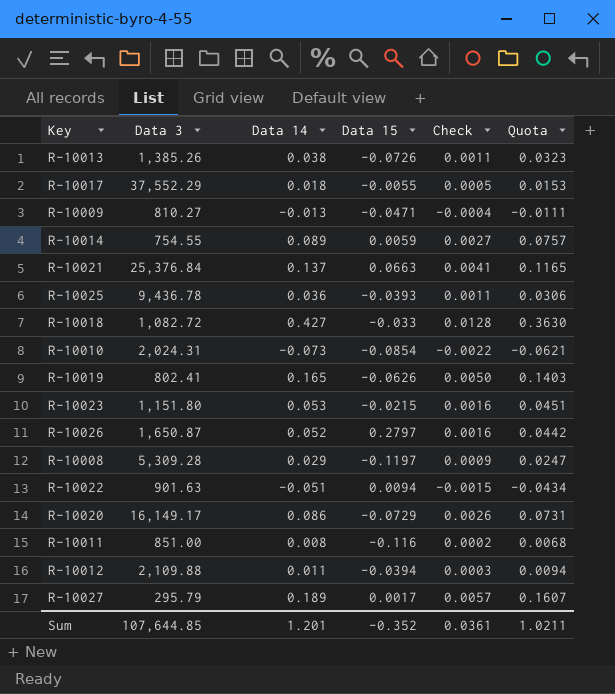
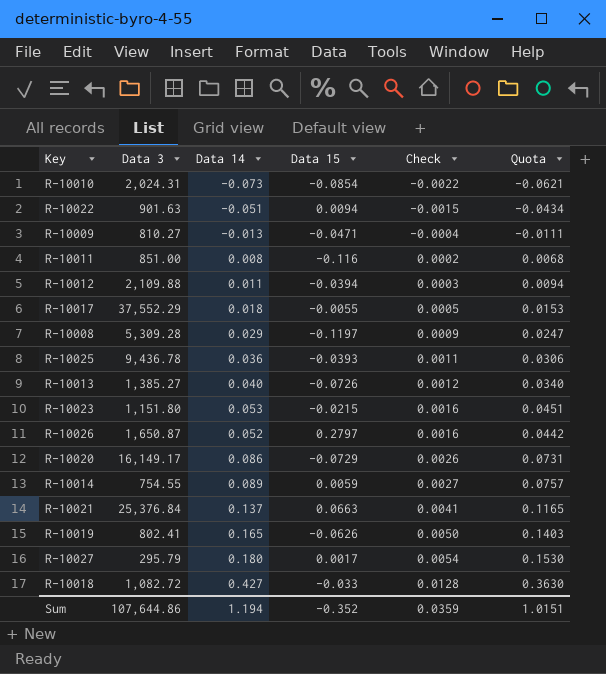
row order: none -> Check ascending
R-10013 | Data 3: 1,385.26 -> 1,385.27
R-10013 | Data 14: 0.038 -> 0.040
R-10013 | Check: 0.0011 -> 0.0012
R-10013 | Quota: 0.0323 -> 0.0340
R-10027 | Data 14: 0.189 -> 0.180
R-10027 | Check: 0.0057 -> 0.0054
R-10027 | Quota: 0.1607 -> 0.1530
Sum | Data 3: 107,644.85 -> 107,644.86
Sum | Data 14: 1.201 -> 1.194
Sum | Check: 0.0361 -> 0.0359
Sum | Quota: 1.0211 -> 1.0151

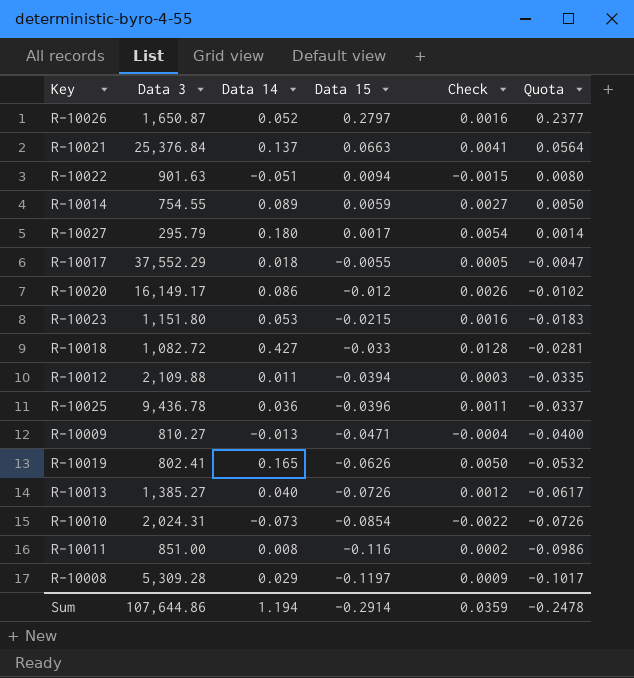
row order: Check ascending -> Data 15 descending
column Quota | formula: [Data 14] * 0.85 -> [Data 15] * 0.85
R-10020 | Data 15: -0.0729 -> -0.012
R-10025 | Data 15: -0.0393 -> -0.0396
Sum | Data 15: -0.352 -> -0.2914
Sum | Quota: 1.0151 -> -0.2478

